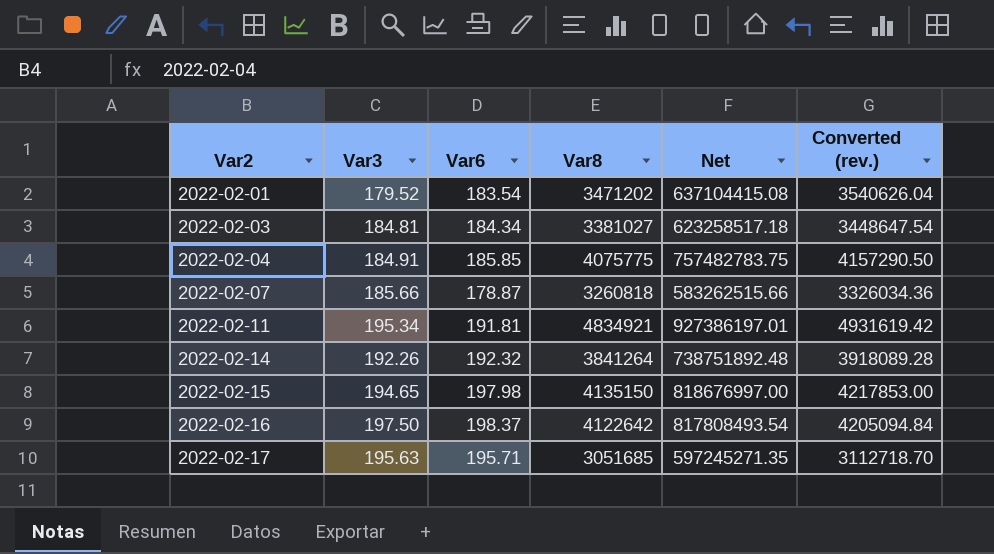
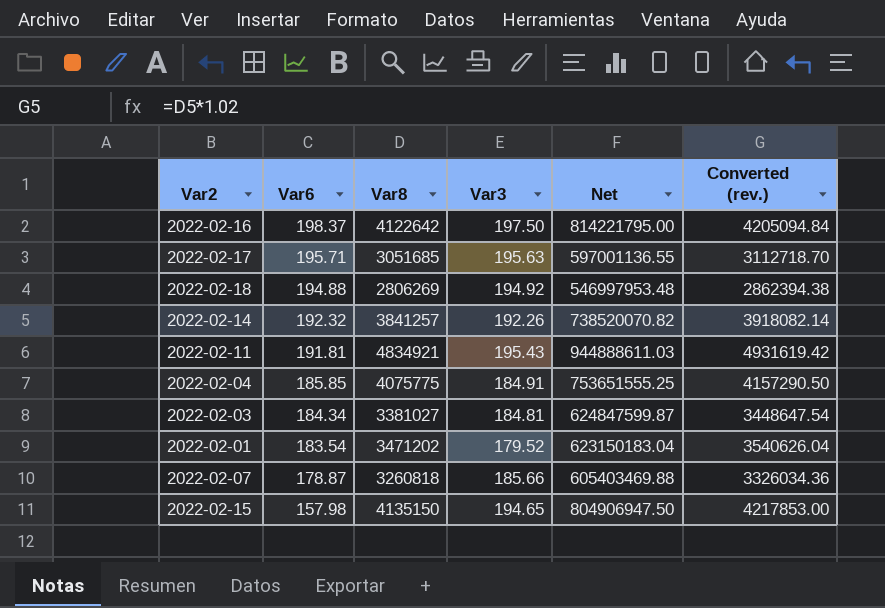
row order: Var2 ascending -> Var6 descending
column Var3 | position: 2 -> 4
column Net | formula: [Var6] * [Var8] -> [Var8] * [Var3]
row 2022-02-18: none -> 194.88 | 2806269 | 194.92 | 546997953.48 | 2862394.38
2022-02-14 | Var8: 3841264 -> 3841257
2022-02-14 | Converted (rev.): 3918089.28 -> 3918082.14
2022-02-11 | Var3: 195.34 -> 195.43
2022-02-15 | Var6: 197.98 -> 157.98

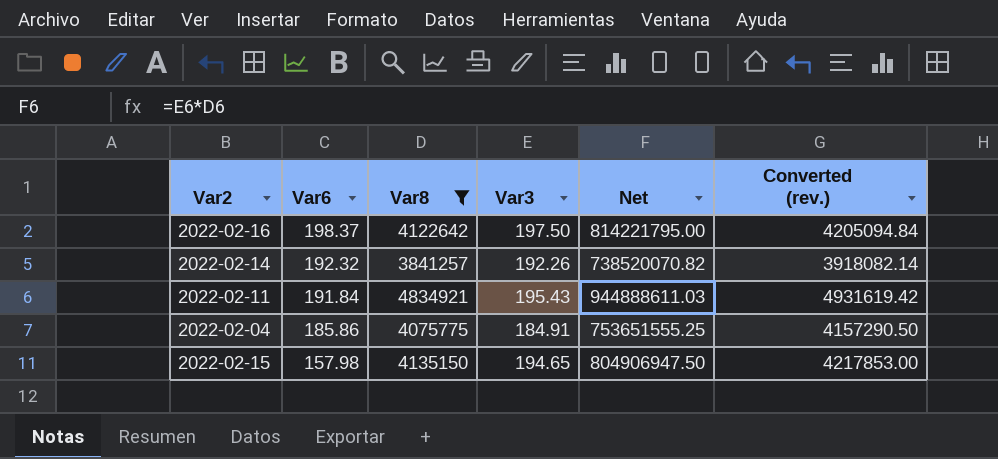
filter: none -> Var8 >= 3841257
2022-02-11 | Var6: 191.81 -> 191.84
2022-02-04 | Var6: 185.85 -> 185.86

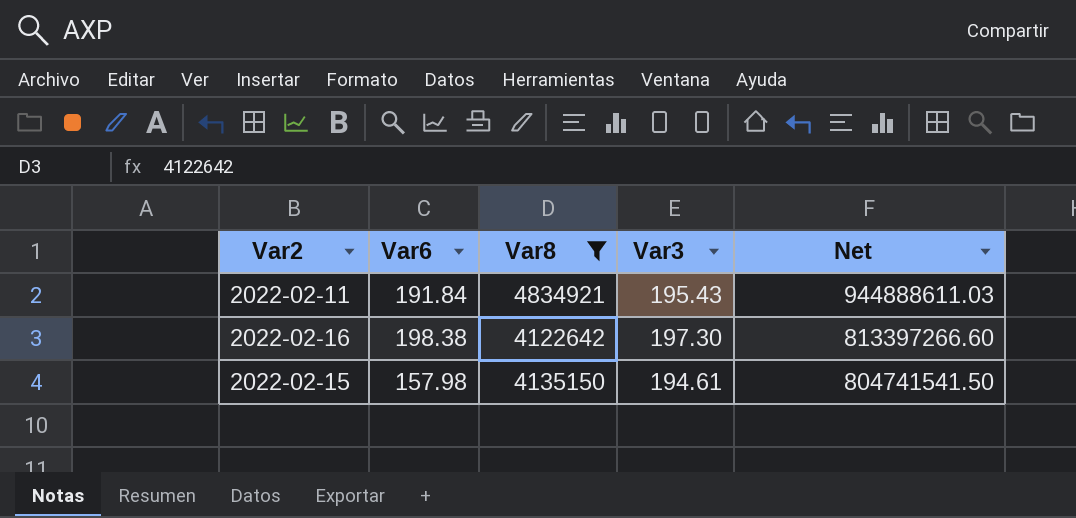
row order: Var6 descending -> Net descending
column Converted (rev.) | formula: [Var8] * 1.02 -> none
row 2022-02-14: 192.32 | 3841257 | 192.26 | 738520070.82 | 3918082.14 -> none
row 2022-02-04: 185.86 | 4075775 | 184.91 | 753651555.25 | 4157290.50 -> none
2022-02-16 | Var6: 198.37 -> 198.38
2022-02-16 | Var3: 197.50 -> 197.30
2022-02-16 | Net: 814221795.00 -> 813397266.60
2022-02-15 | Var3: 194.65 -> 194.61
2022-02-15 | Net: 804906947.50 -> 804741541.50

